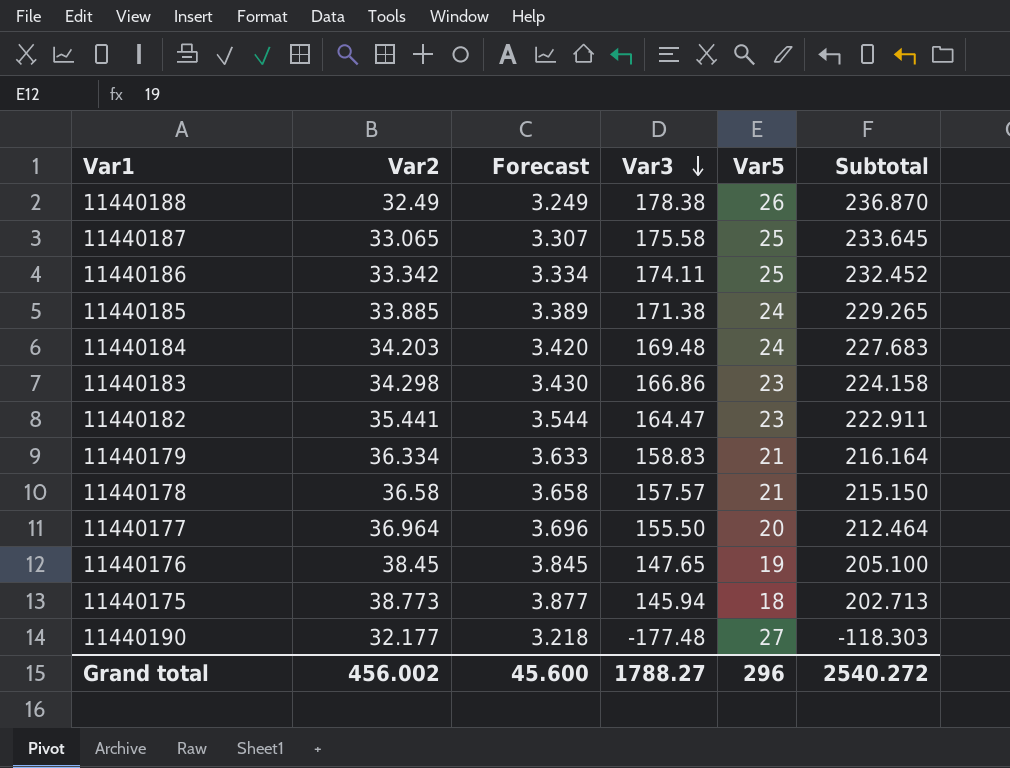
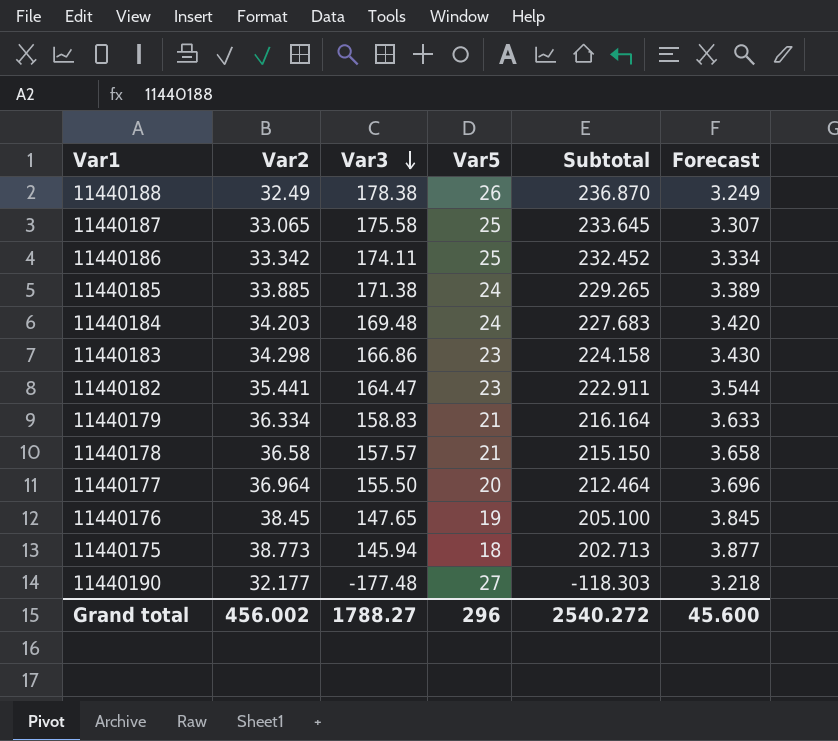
column Forecast | position: 3 -> 6

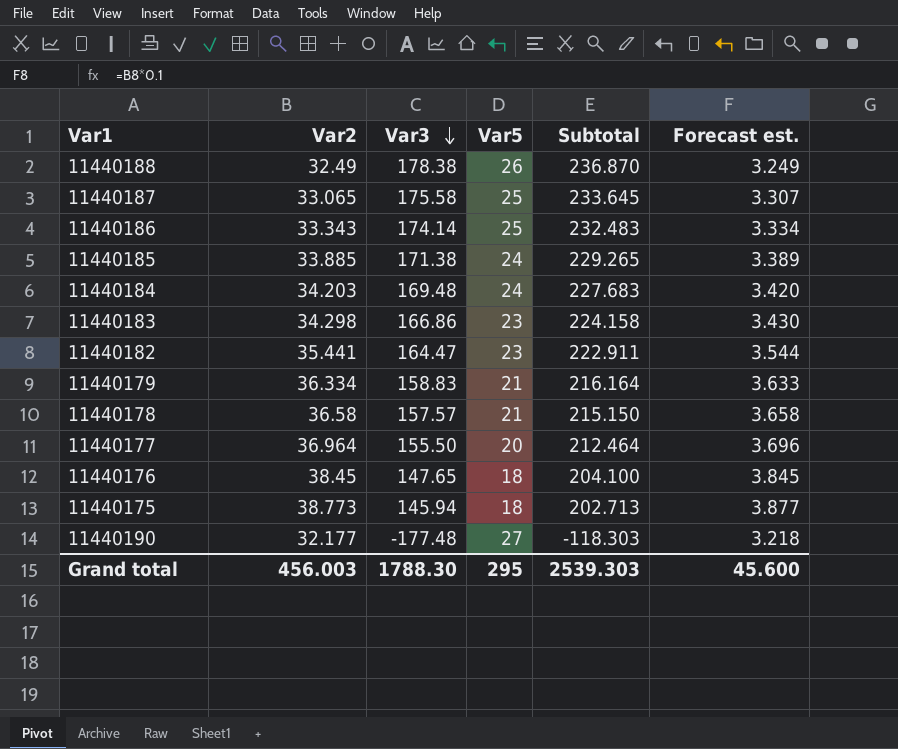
column name: Forecast -> Forecast est.
11440186 | Var2: 33.342 -> 33.343
11440186 | Var3: 174.11 -> 174.14
11440186 | Subtotal: 232.452 -> 232.483
11440176 | Var5: 19 -> 18
11440176 | Subtotal: 205.100 -> 204.100
Grand total | Var2: 456.002 -> 456.003
Grand total | Var3: 1788.27 -> 1788.30
Grand total | Var5: 296 -> 295
Grand total | Subtotal: 2540.272 -> 2539.303

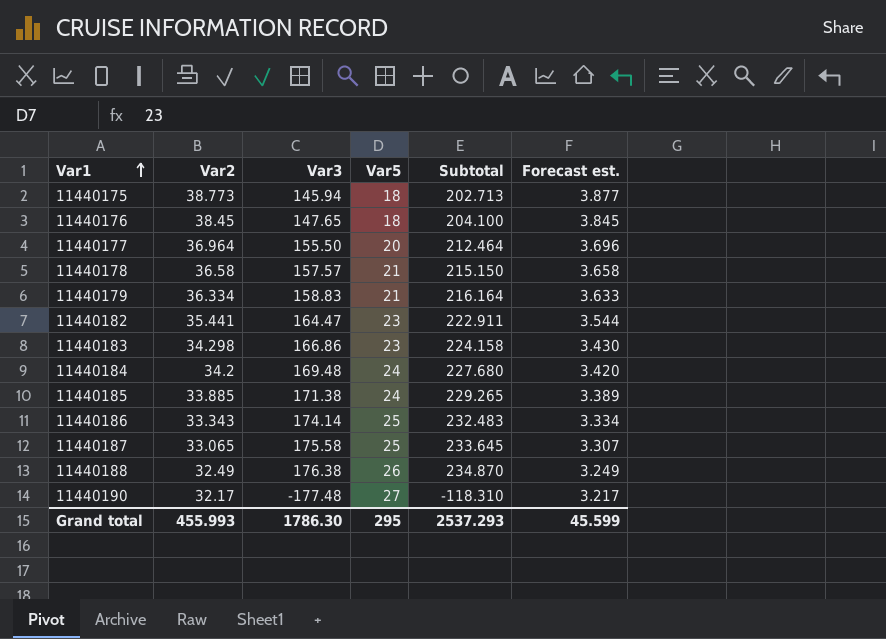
row order: Var3 descending -> Var1 ascending
11440184 | Var2: 34.203 -> 34.2
11440184 | Subtotal: 227.683 -> 227.680
11440188 | Var3: 178.38 -> 176.38
11440188 | Subtotal: 236.870 -> 234.870
11440190 | Var2: 32.177 -> 32.17
11440190 | Subtotal: -118.303 -> -118.310
11440190 | Forecast est.: 3.218 -> 3.217
Grand total | Var2: 456.003 -> 455.993
Grand total | Var3: 1788.30 -> 1786.30
Grand total | Subtotal: 2539.303 -> 2537.293
Grand total | Forecast est.: 45.600 -> 45.599

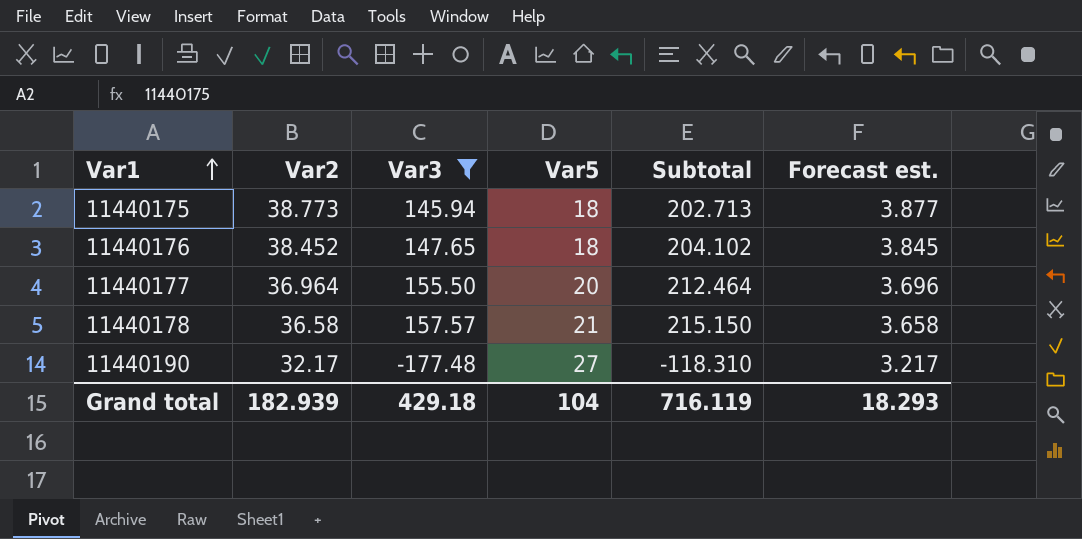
filter: none -> Var3 <= 157.57
11440176 | Var2: 38.45 -> 38.452
11440176 | Subtotal: 204.100 -> 204.102
Grand total | Var2: 455.993 -> 182.939
Grand total | Var3: 1786.30 -> 429.18
Grand total | Var5: 295 -> 104
Grand total | Subtotal: 2537.293 -> 716.119
Grand total | Forecast est.: 45.599 -> 18.293

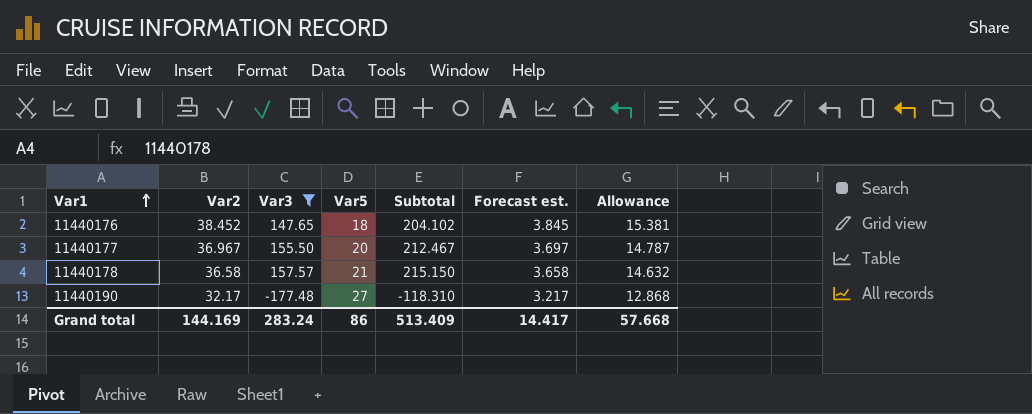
column Allowance | formula: none -> [Var2] * 0.4
row 11440175: 38.773 | 145.94 | 18 | 202.713 | 3.877 -> none
11440177 | Var2: 36.964 -> 36.967
11440177 | Subtotal: 212.464 -> 212.467
11440177 | Forecast est.: 3.696 -> 3.697
Grand total | Var2: 182.939 -> 144.169
Grand total | Var3: 429.18 -> 283.24
Grand total | Var5: 104 -> 86
Grand total | Subtotal: 716.119 -> 513.409
Grand total | Forecast est.: 18.293 -> 14.417

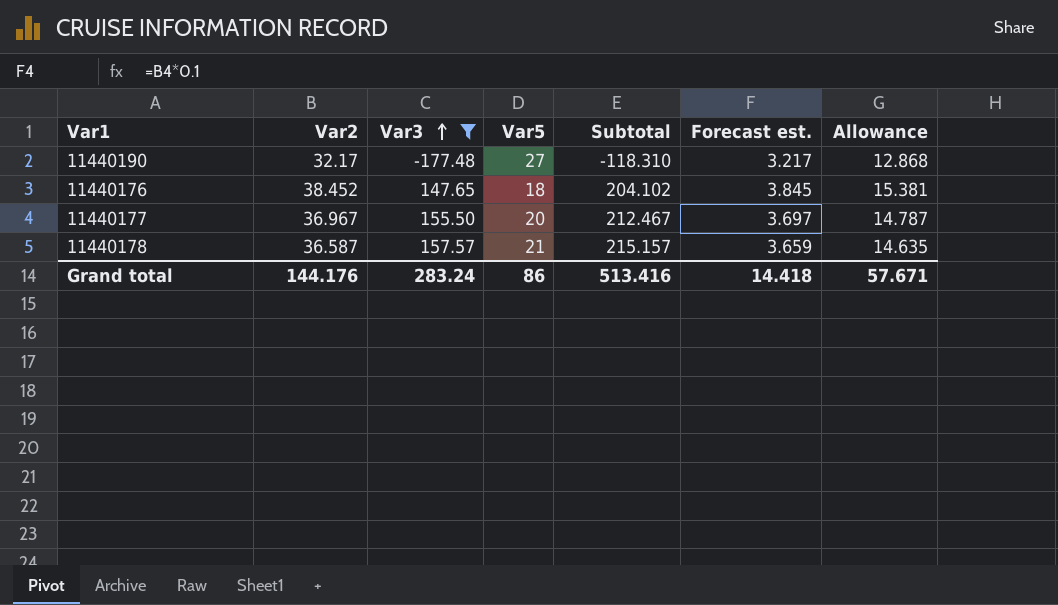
row order: Var1 ascending -> Var3 ascending
11440178 | Var2: 36.58 -> 36.587
11440178 | Subtotal: 215.150 -> 215.157
11440178 | Forecast est.: 3.658 -> 3.659
11440178 | Allowance: 14.632 -> 14.635
Grand total | Var2: 144.169 -> 144.176
Grand total | Subtotal: 513.409 -> 513.416
Grand total | Forecast est.: 14.417 -> 14.418
Grand total | Allowance: 57.668 -> 57.671

